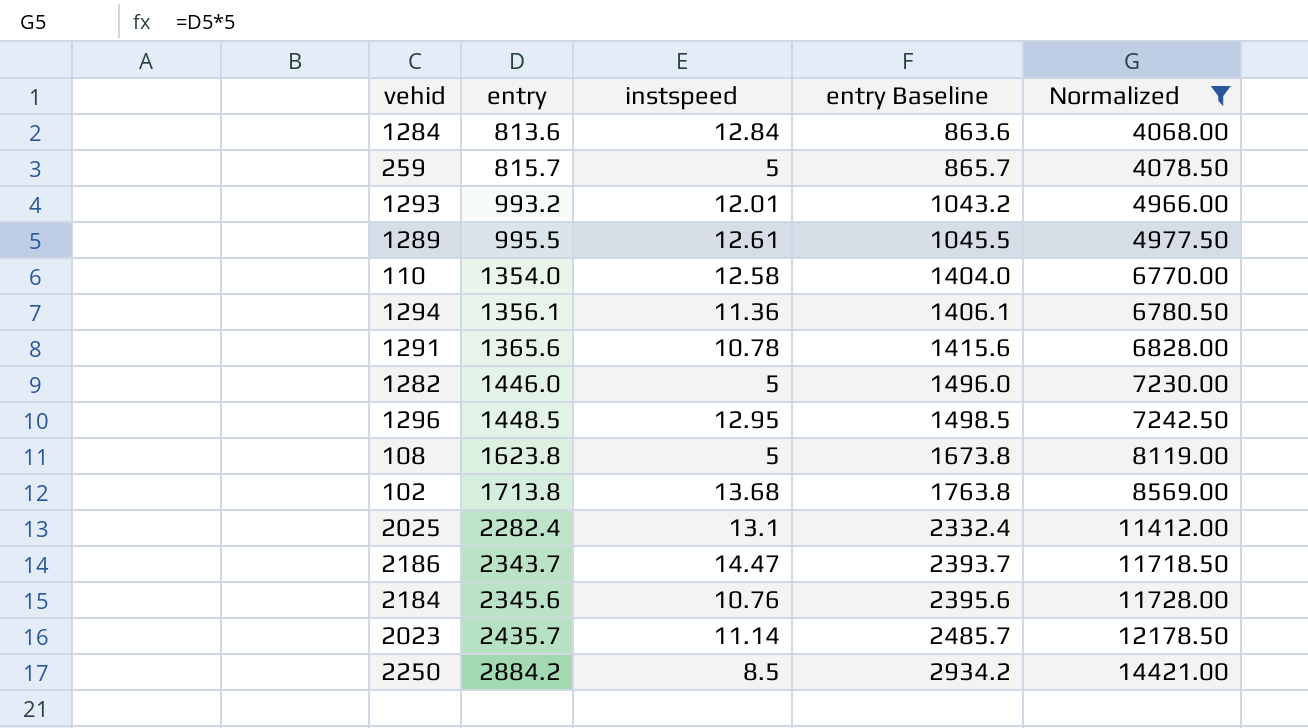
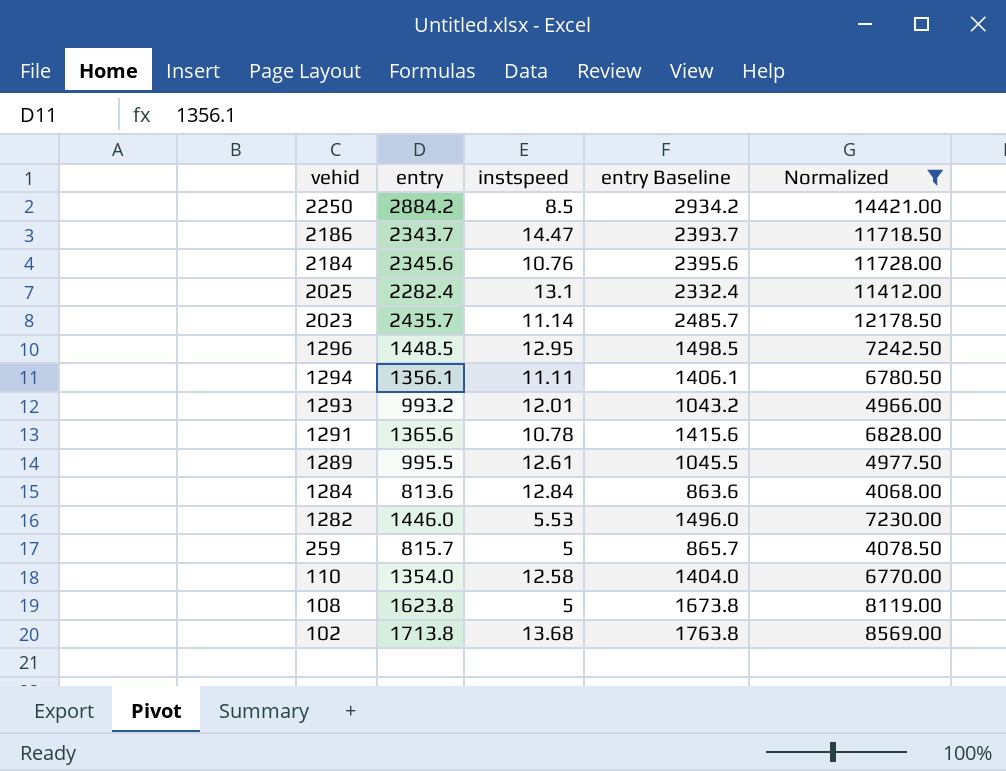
row order: entry ascending -> vehid descending
1294 | instspeed: 11.36 -> 11.11
1282 | instspeed: 5 -> 5.53

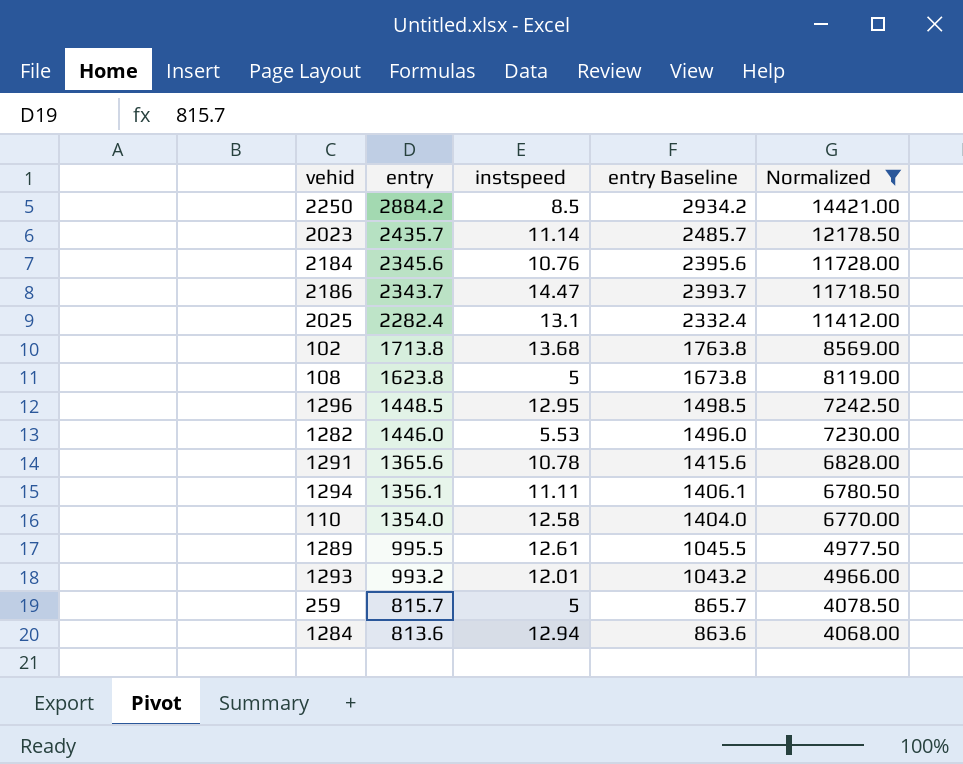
row order: vehid descending -> entry descending
1284 | instspeed: 12.84 -> 12.94

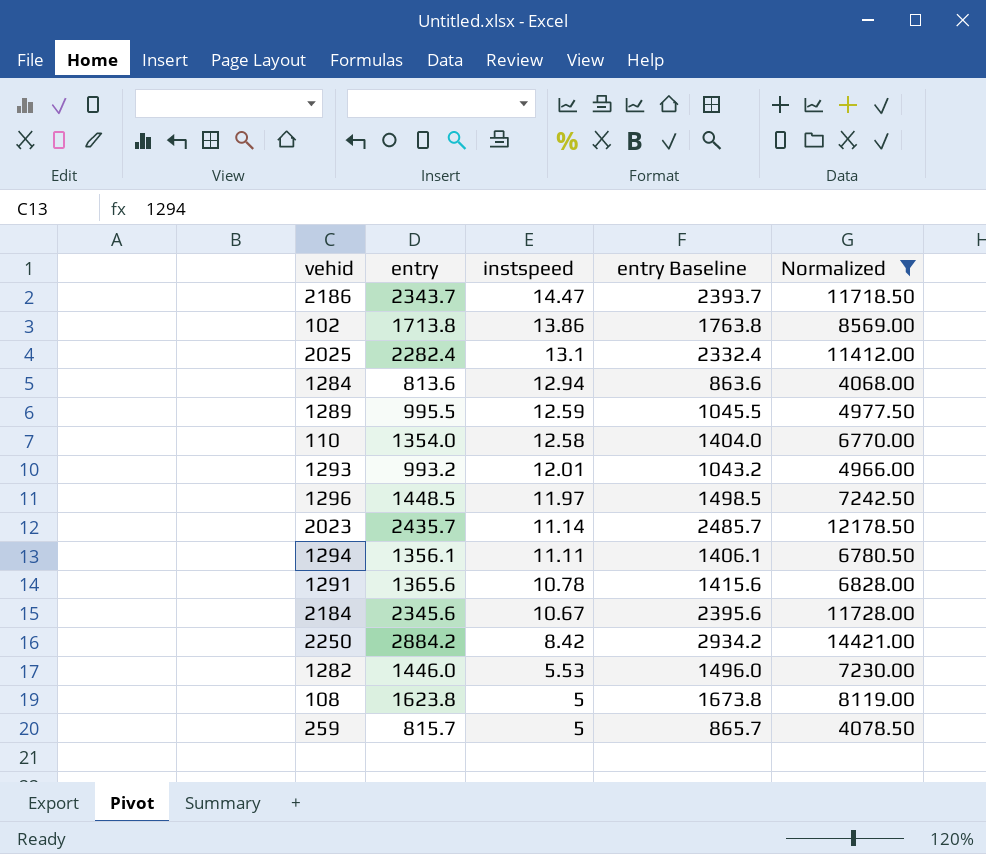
row order: entry descending -> instspeed descending
102 | instspeed: 13.68 -> 13.86
1289 | instspeed: 12.61 -> 12.59
1296 | instspeed: 12.95 -> 11.97
2184 | instspeed: 10.76 -> 10.67
2250 | instspeed: 8.5 -> 8.42

